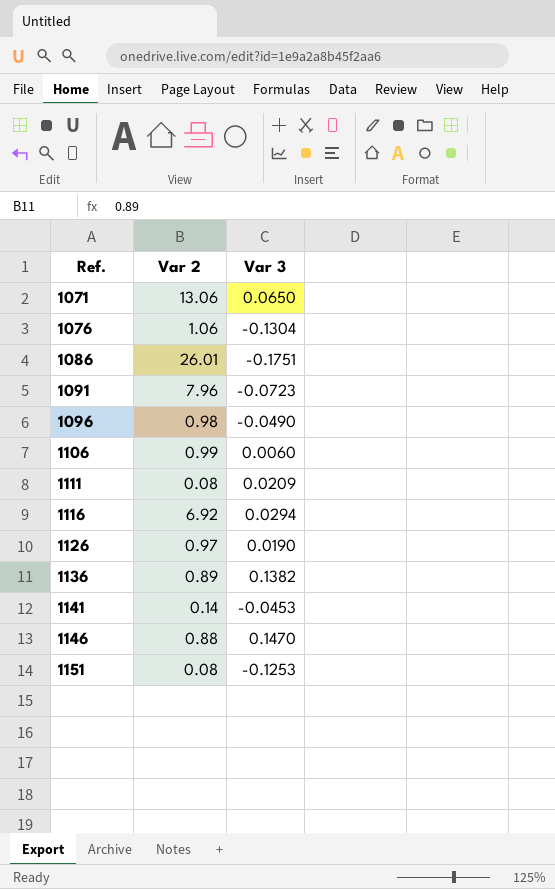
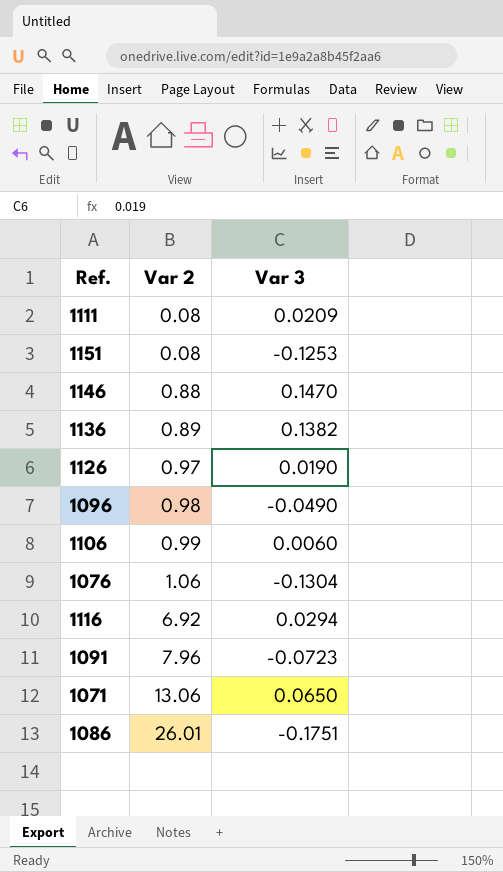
row order: Ref. ascending -> Var 2 ascending
row 1141: 0.14 | -0.0453 -> none

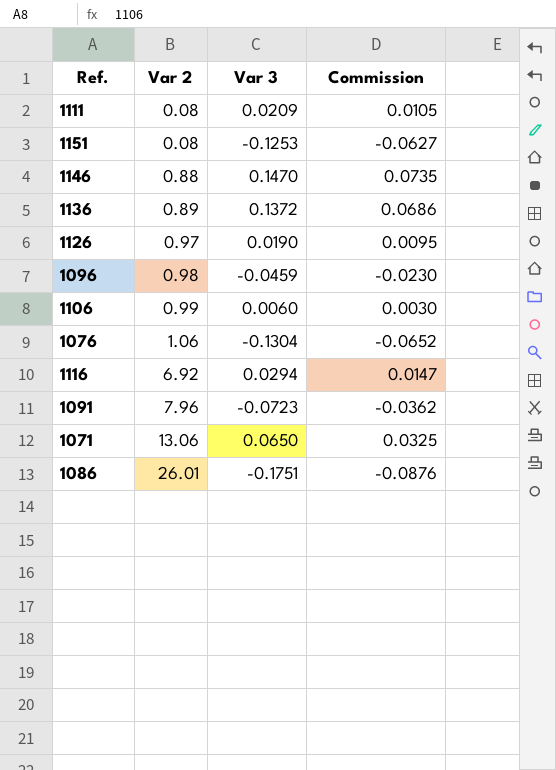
column Commission | formula: none -> [Var 3] * 0.5
1136 | Var 3: 0.1382 -> 0.1372
1096 | Var 3: -0.0490 -> -0.0459

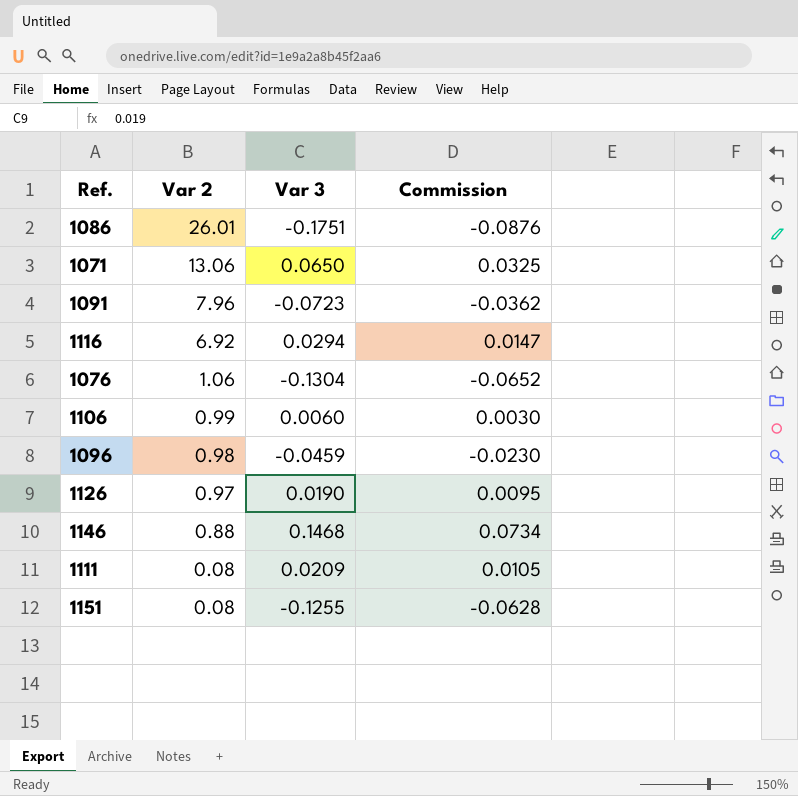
row order: Var 2 ascending -> Var 2 descending
row 1136: 0.89 | 0.1372 | 0.0686 -> none
1146 | Var 3: 0.1470 -> 0.1468
1146 | Commission: 0.0735 -> 0.0734
1151 | Var 3: -0.1253 -> -0.1255
1151 | Commission: -0.0627 -> -0.0628

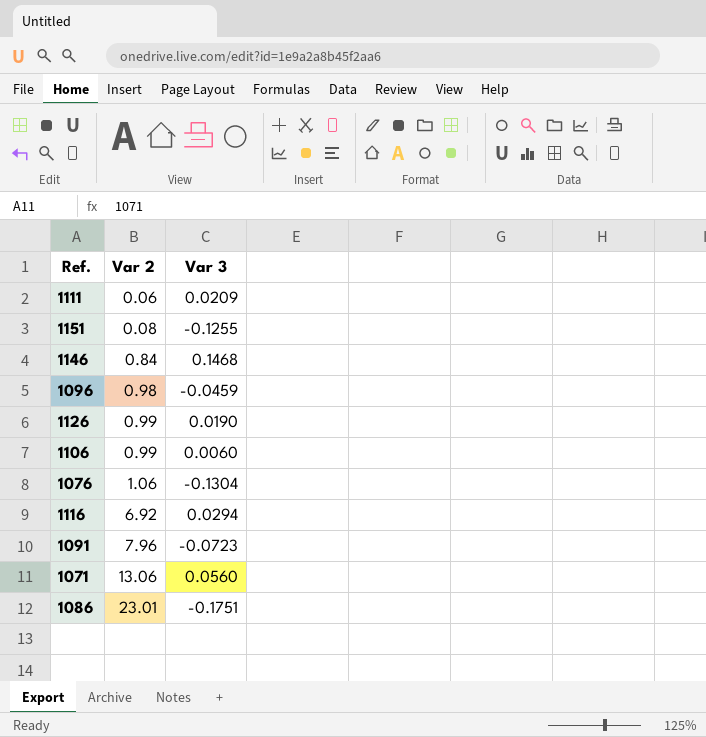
row order: Var 2 descending -> Var 2 ascending
column Commission | formula: [Var 3] * 0.5 -> none
1111 | Var 2: 0.08 -> 0.06
1146 | Var 2: 0.88 -> 0.84
1126 | Var 2: 0.97 -> 0.99
1071 | Var 3: 0.0650 -> 0.0560
1086 | Var 2: 26.01 -> 23.01

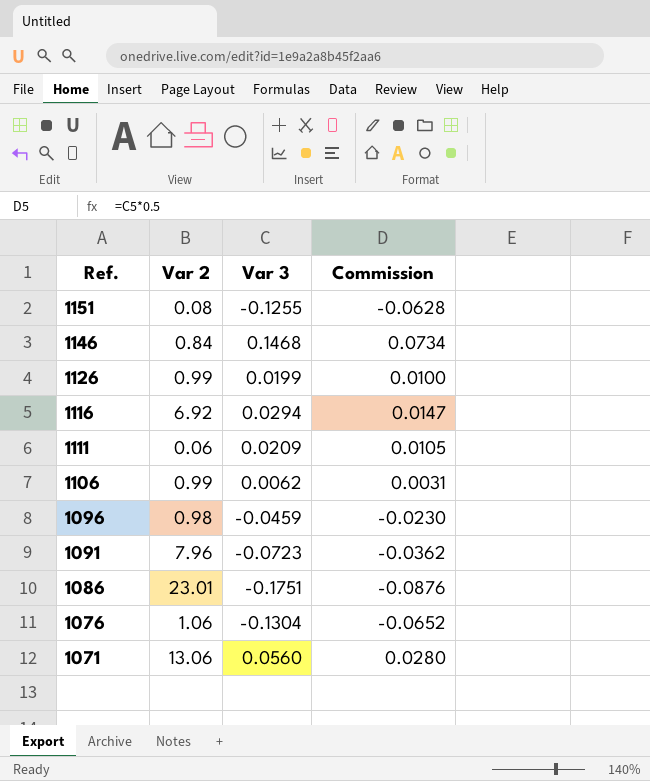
row order: Var 2 ascending -> Ref. descending
column Commission | formula: none -> [Var 3] * 0.5
1126 | Var 3: 0.0190 -> 0.0199
1106 | Var 3: 0.0060 -> 0.0062

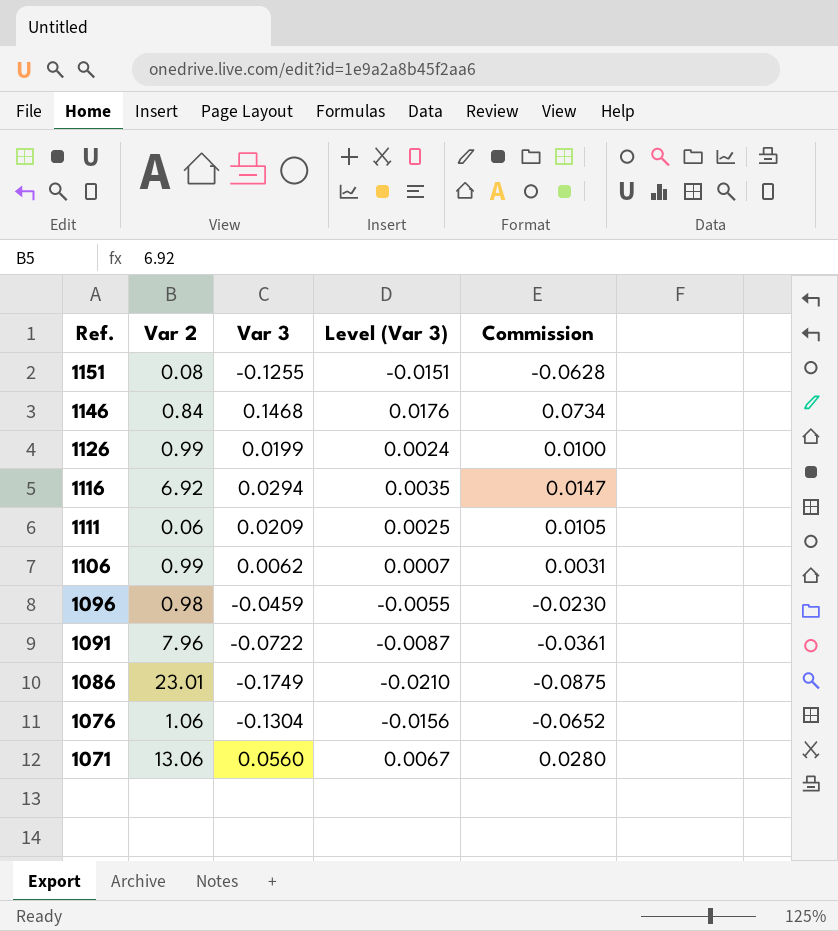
column Level (Var 3) | formula: none -> [Var 3] * 0.12
1091 | Var 3: -0.0723 -> -0.0722
1091 | Commission: -0.0362 -> -0.0361
1086 | Var 3: -0.1751 -> -0.1749
1086 | Commission: -0.0876 -> -0.0875

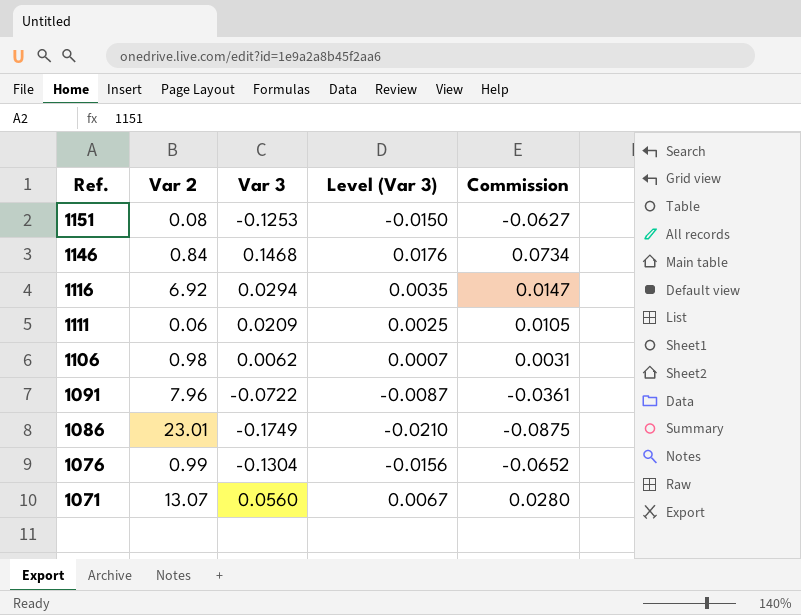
row 1126: 0.99 | 0.0199 | 0.0024 | 0.0100 -> none
row 1096: 0.98 | -0.0459 | -0.0055 | -0.0230 -> none
1151 | Var 3: -0.1255 -> -0.1253
1151 | Level (Var 3): -0.0151 -> -0.0150
1151 | Commission: -0.0628 -> -0.0627
1106 | Var 2: 0.99 -> 0.98
1076 | Var 2: 1.06 -> 0.99
1071 | Var 2: 13.06 -> 13.07

